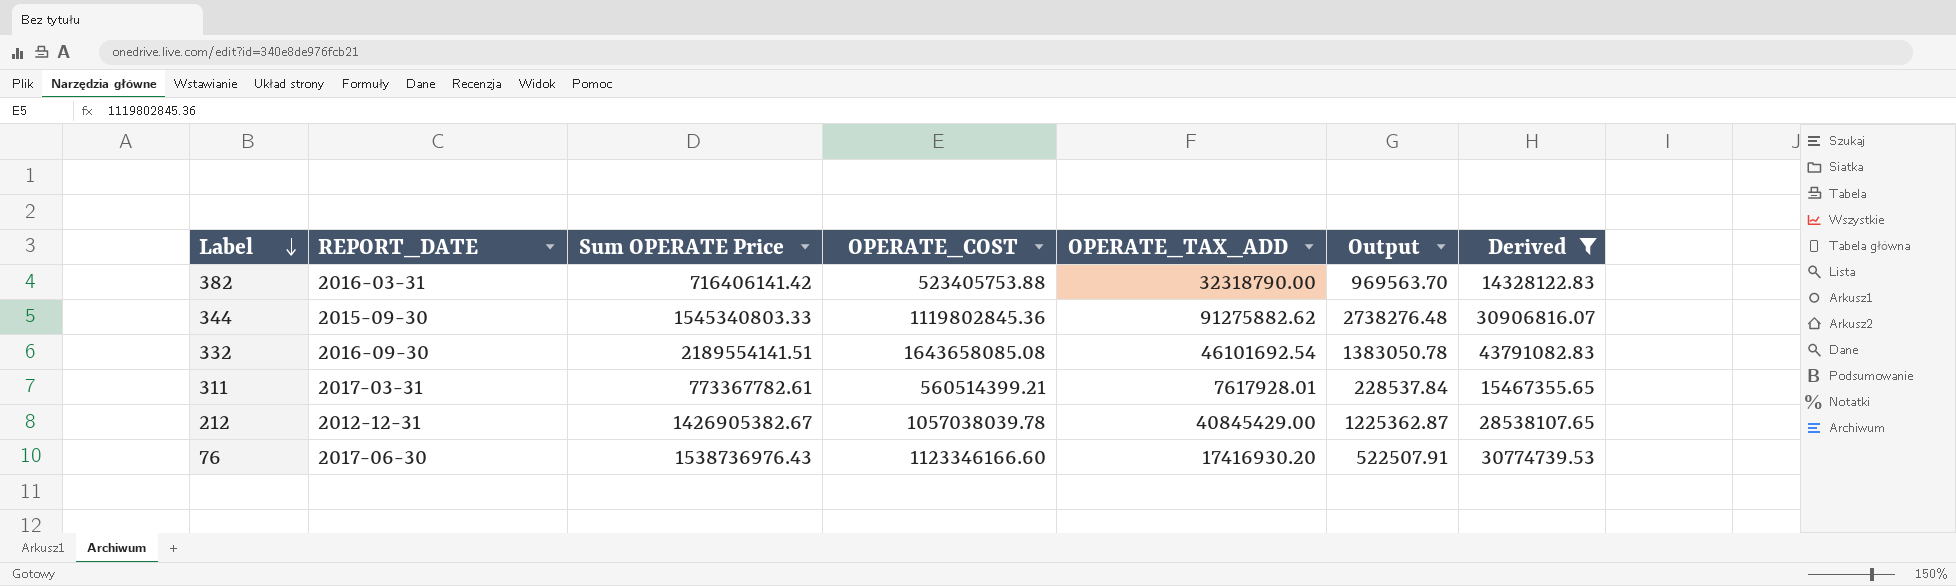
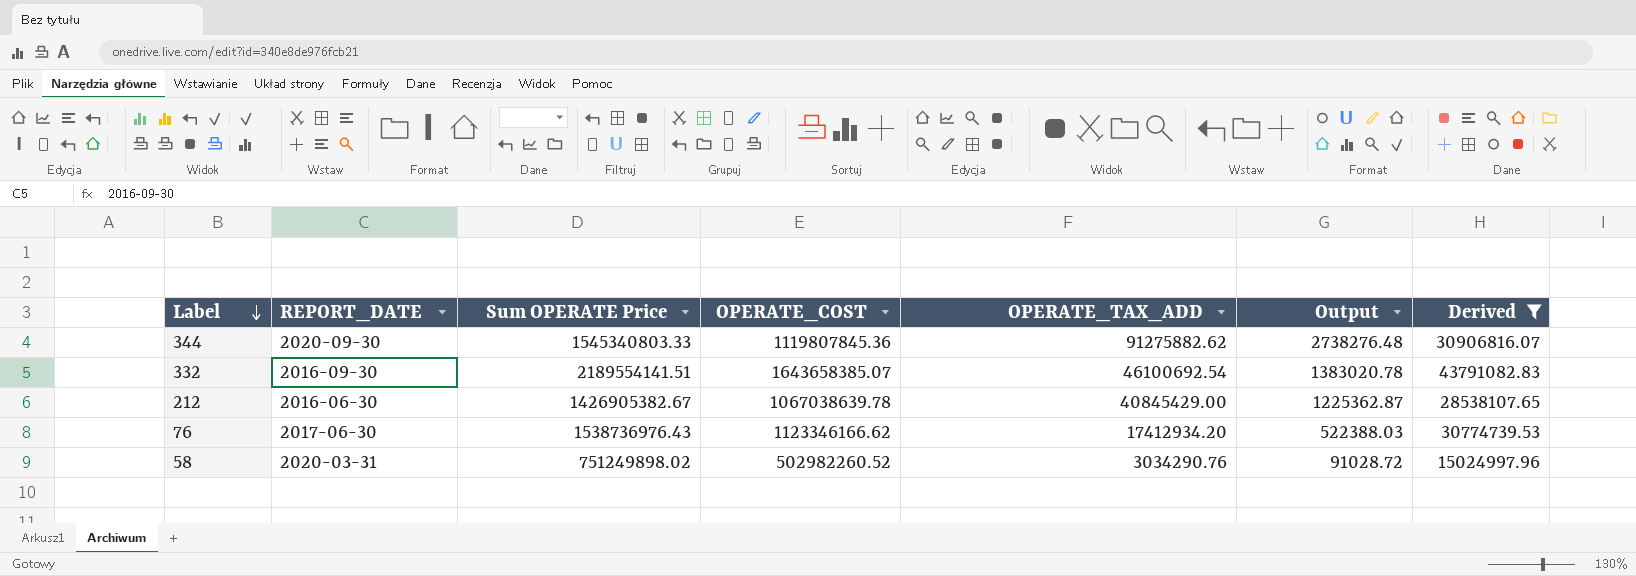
row 382: 2016-03-31 | 716406141.42 | 523405753.88 | 32318790.00 | 969563.70 | 14328122.83 -> none
row 311: 2017-03-31 | 773367782.61 | 560514399.21 | 7617928.01 | 228537.84 | 15467355.65 -> none
344 | REPORT_DATE: 2015-09-30 -> 2020-09-30
344 | OPERATE_COST: 1119802845.36 -> 1119807845.36
332 | OPERATE_COST: 1643658085.08 -> 1643658385.07
332 | OPERATE_TAX_ADD: 46101692.54 -> 46100692.54
332 | Output: 1383050.78 -> 1383020.78
212 | REPORT_DATE: 2012-12-31 -> 2016-06-30
212 | OPERATE_COST: 1057038039.78 -> 1067038639.78
76 | OPERATE_COST: 1123346166.60 -> 1123346166.62
76 | OPERATE_TAX_ADD: 17416930.20 -> 17412934.20
76 | Output: 522507.91 -> 522388.03
row 58: none -> 2020-03-31 | 751249898.02 | 502982260.52 | 3034290.76 | 91028.72 | 15024997.96

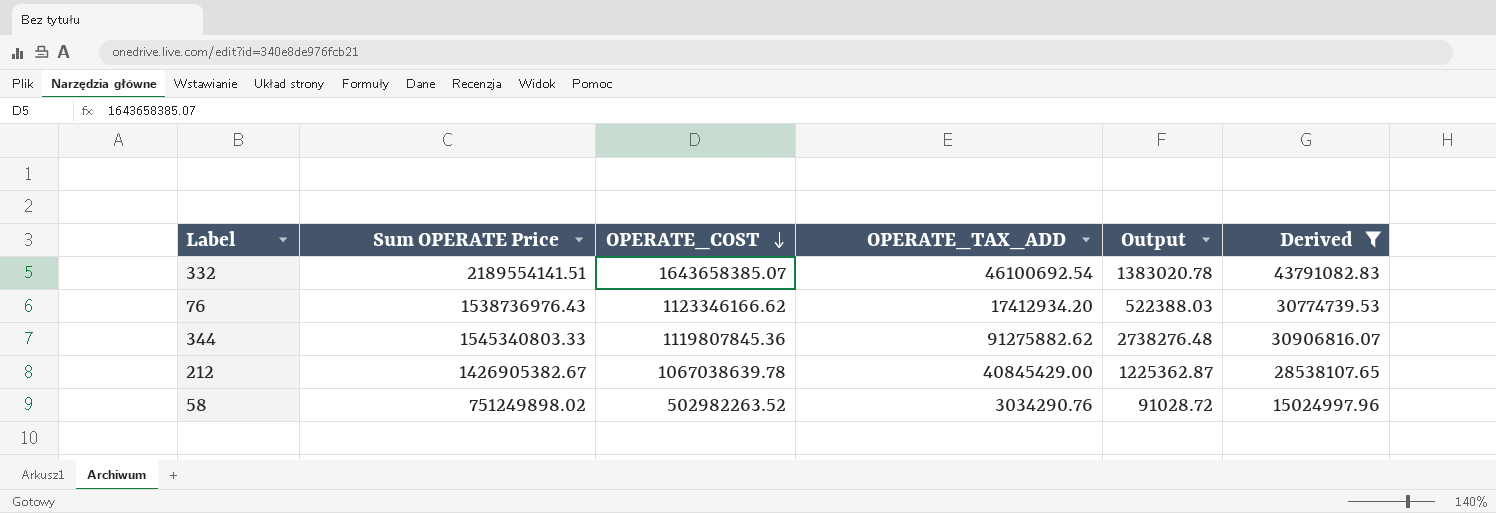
row order: Label descending -> OPERATE_COST descending
column REPORT_DATE | position: 2 -> none
58 | OPERATE_COST: 502982260.52 -> 502982263.52

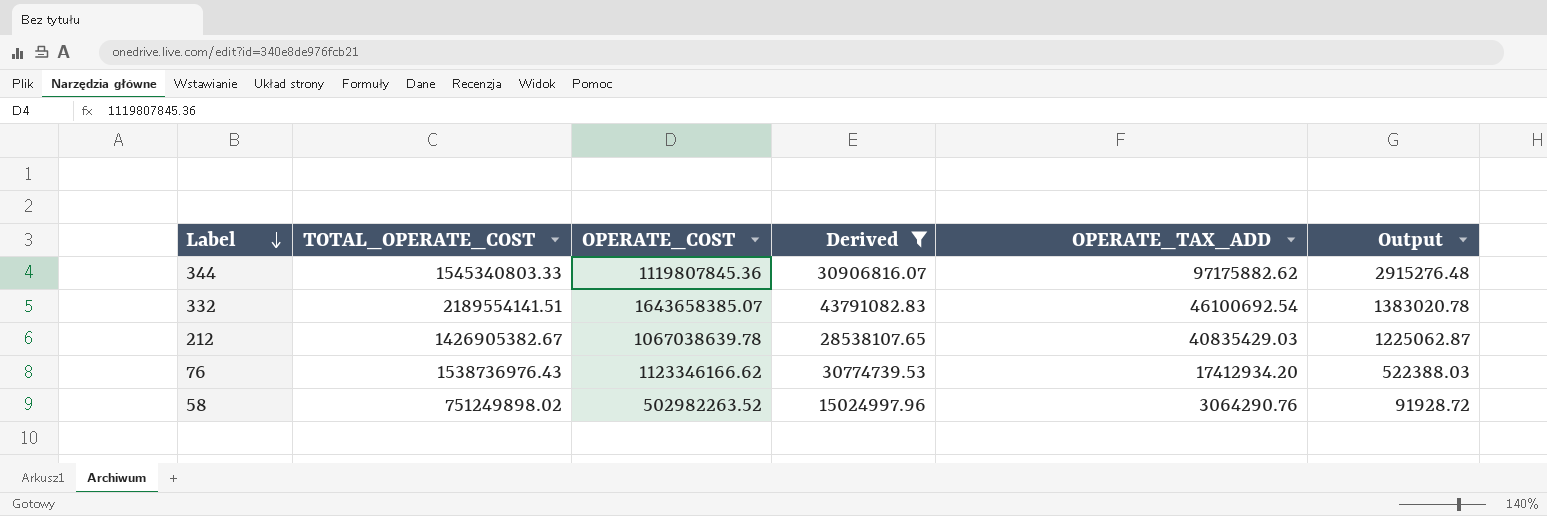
row order: OPERATE_COST descending -> Label descending
column name: Sum OPERATE Price -> TOTAL_OPERATE_COST
column Derived | position: 6 -> 4
344 | OPERATE_TAX_ADD: 91275882.62 -> 97175882.62
344 | Output: 2738276.48 -> 2915276.48
212 | OPERATE_TAX_ADD: 40845429.00 -> 40835429.03
212 | Output: 1225362.87 -> 1225062.87
58 | OPERATE_TAX_ADD: 3034290.76 -> 3064290.76
58 | Output: 91028.72 -> 91928.72

